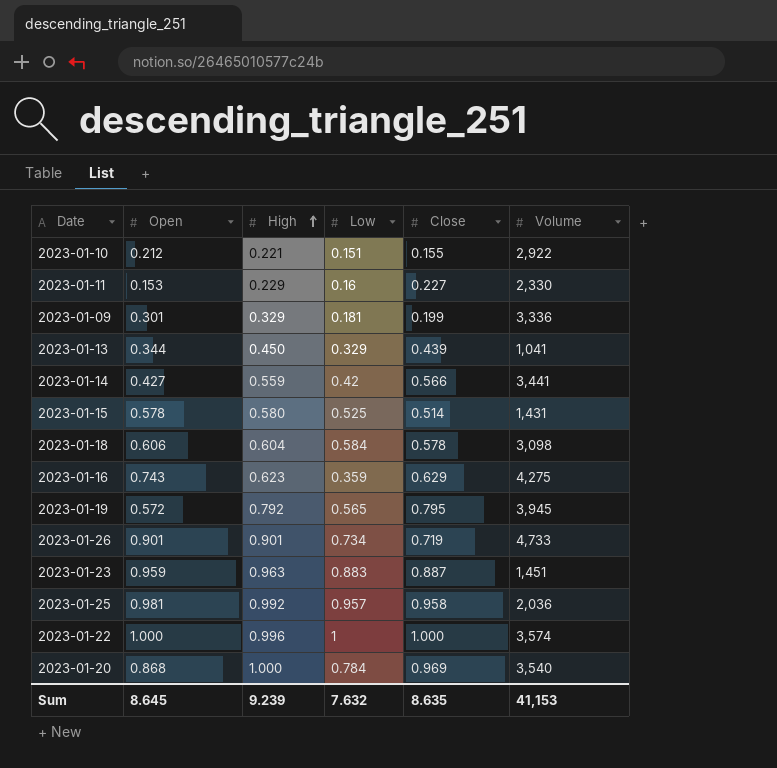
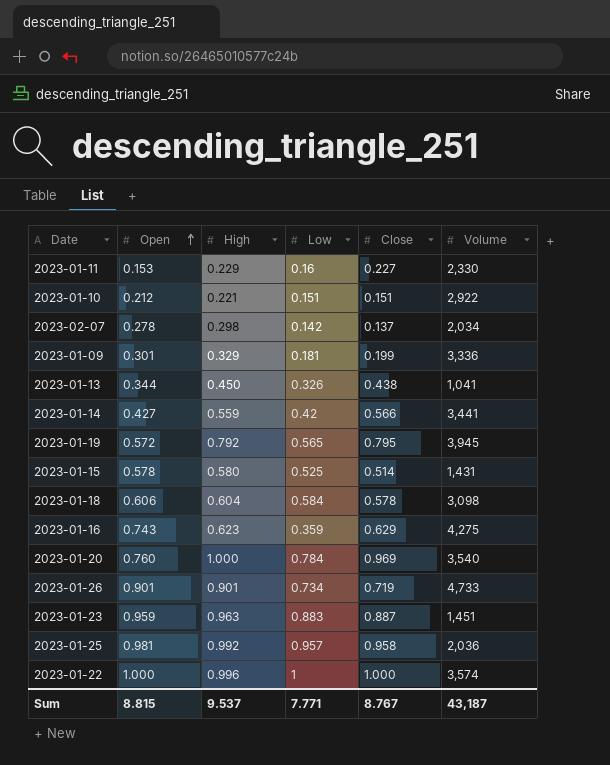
row order: High ascending -> Open ascending
2023-01-10 | Close: 0.155 -> 0.151
row 2023-02-07: none -> 0.278 | 0.298 | 0.142 | 0.137 | 2,034
2023-01-13 | Low: 0.329 -> 0.326
2023-01-13 | Close: 0.439 -> 0.438
2023-01-20 | Open: 0.868 -> 0.760
Sum | Open: 8.645 -> 8.815
Sum | High: 9.239 -> 9.537
Sum | Low: 7.632 -> 7.771
Sum | Close: 8.635 -> 8.767
Sum | Volume: 41,153 -> 43,187

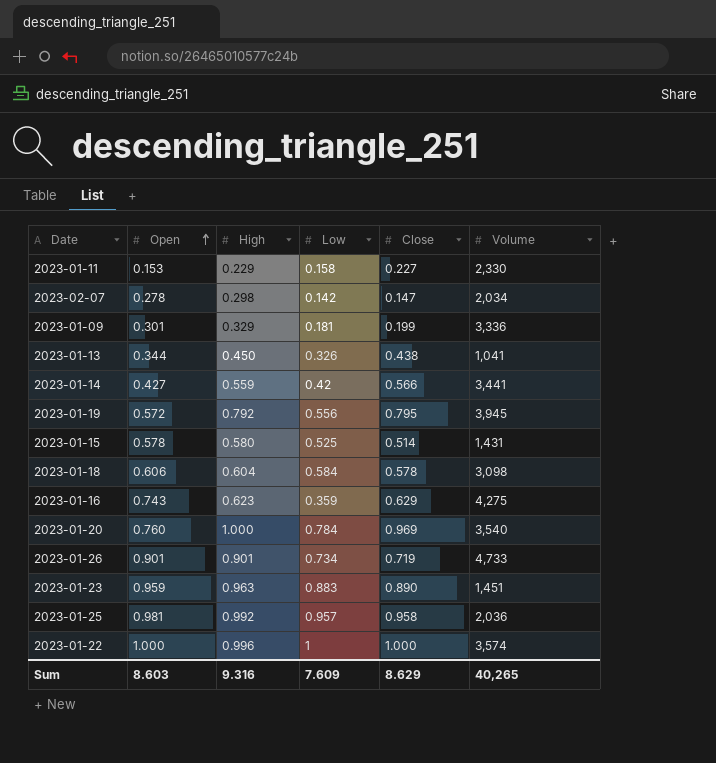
row 2023-01-10: 0.212 | 0.221 | 0.151 | 0.151 | 2,922 -> none
2023-01-11 | Low: 0.16 -> 0.158
2023-02-07 | Close: 0.137 -> 0.147
2023-01-19 | Low: 0.565 -> 0.556
2023-01-23 | Close: 0.887 -> 0.890
Sum | Open: 8.815 -> 8.603
Sum | High: 9.537 -> 9.316
Sum | Low: 7.771 -> 7.609
Sum | Close: 8.767 -> 8.629
Sum | Volume: 43,187 -> 40,265

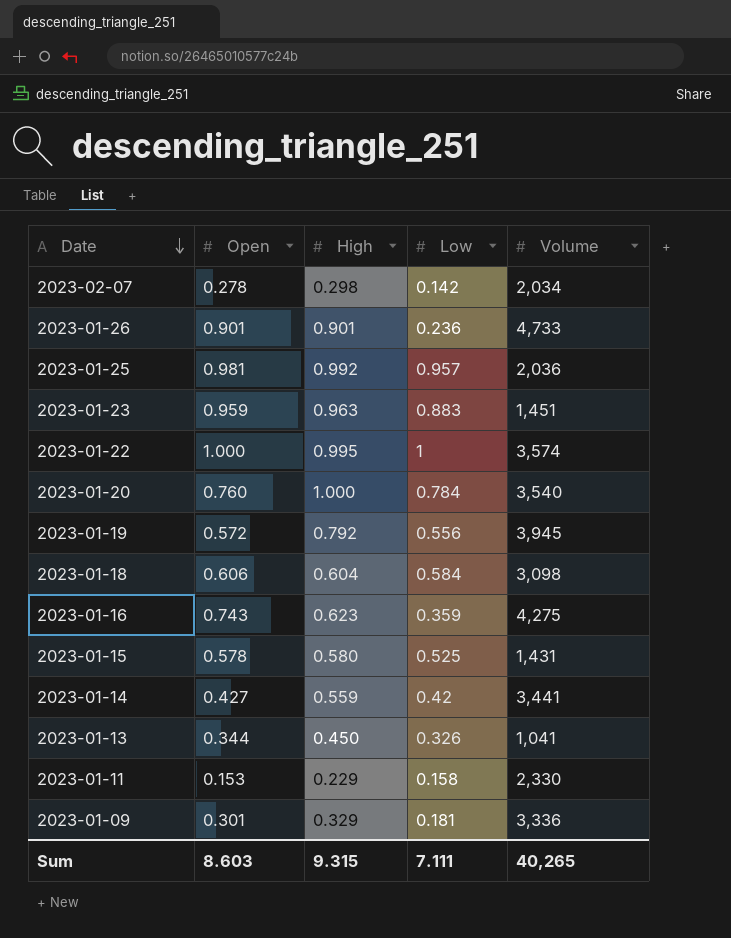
row order: Open ascending -> Date descending
column Close | position: 5 -> none
2023-01-26 | Low: 0.734 -> 0.236
2023-01-22 | High: 0.996 -> 0.995
Sum | High: 9.316 -> 9.315
Sum | Low: 7.609 -> 7.111

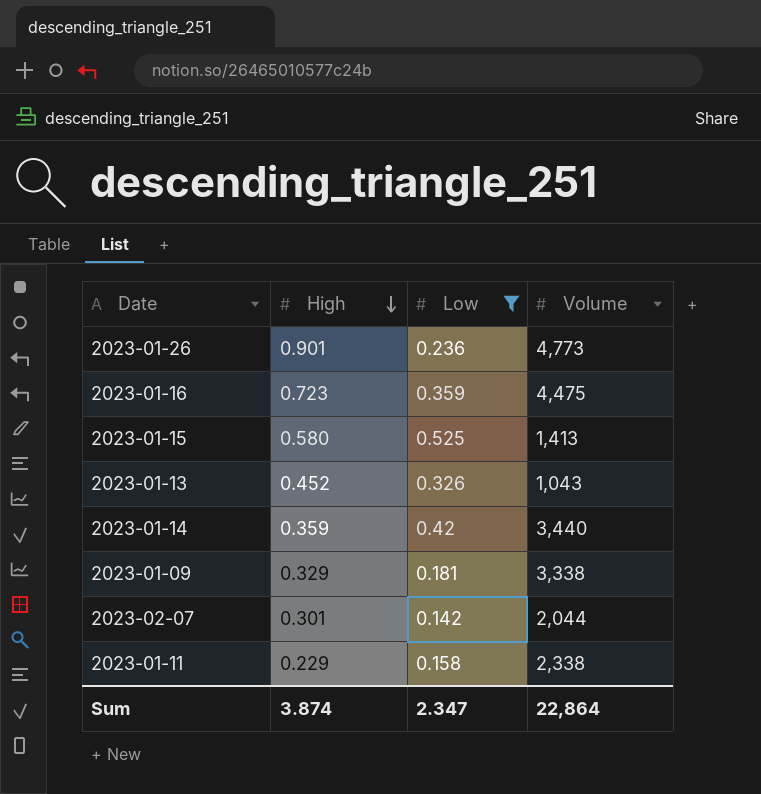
filter: none -> Low <= 0.525
row order: Date descending -> High descending
column Open | position: 2 -> none
2023-01-26 | Volume: 4,733 -> 4,773
2023-01-16 | High: 0.623 -> 0.723
2023-01-16 | Volume: 4,275 -> 4,475
2023-01-15 | Volume: 1,431 -> 1,413
2023-01-13 | High: 0.450 -> 0.452
2023-01-13 | Volume: 1,041 -> 1,043
2023-01-14 | High: 0.559 -> 0.359
2023-01-14 | Volume: 3,441 -> 3,440
2023-01-09 | Volume: 3,336 -> 3,338
2023-02-07 | High: 0.298 -> 0.301
2023-02-07 | Volume: 2,034 -> 2,044
2023-01-11 | Volume: 2,330 -> 2,338
Sum | High: 9.315 -> 3.874
Sum | Low: 7.111 -> 2.347
Sum | Volume: 40,265 -> 22,864

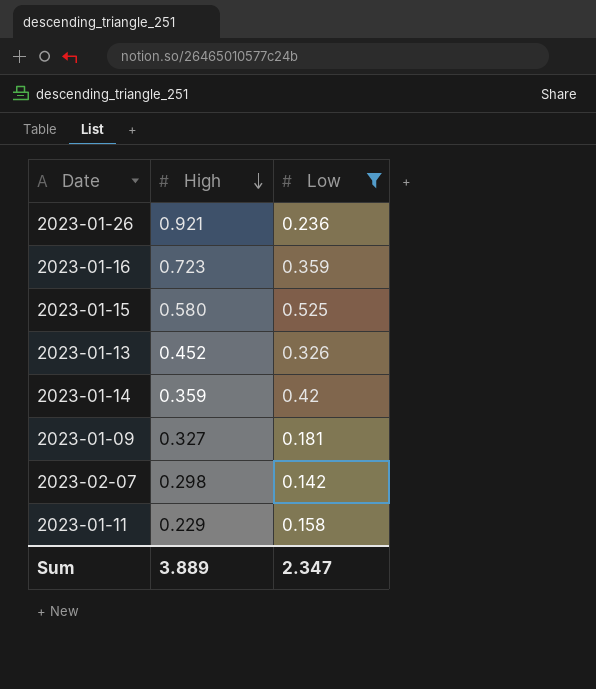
column Volume | position: 4 -> none
2023-01-26 | High: 0.901 -> 0.921
2023-01-09 | High: 0.329 -> 0.327
2023-02-07 | High: 0.301 -> 0.298
Sum | High: 3.874 -> 3.889

